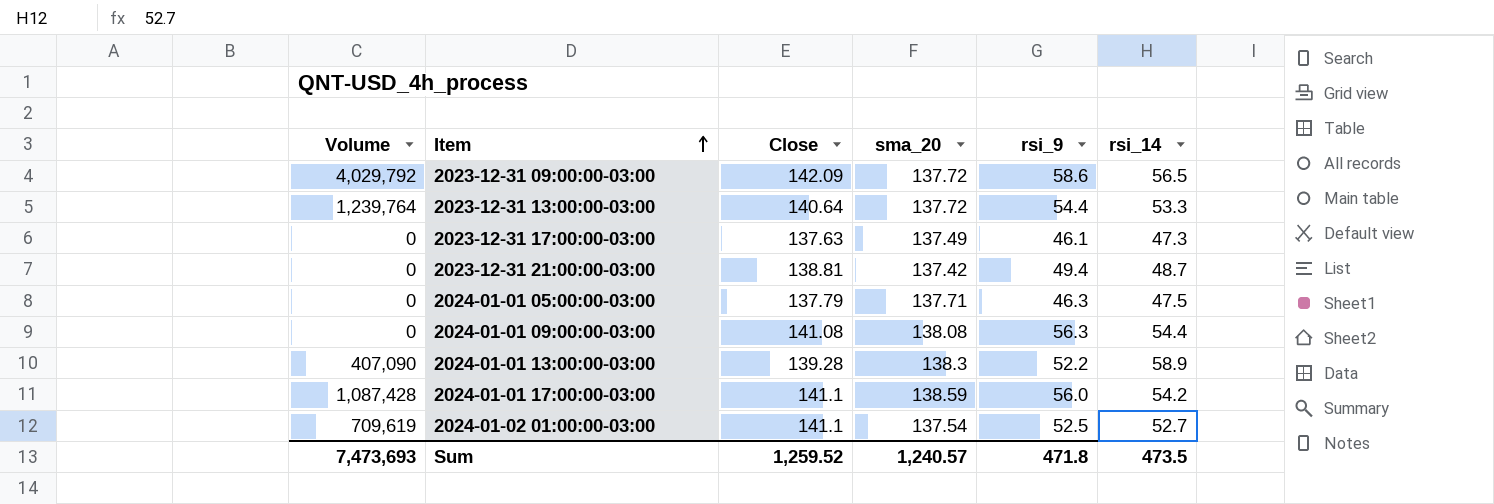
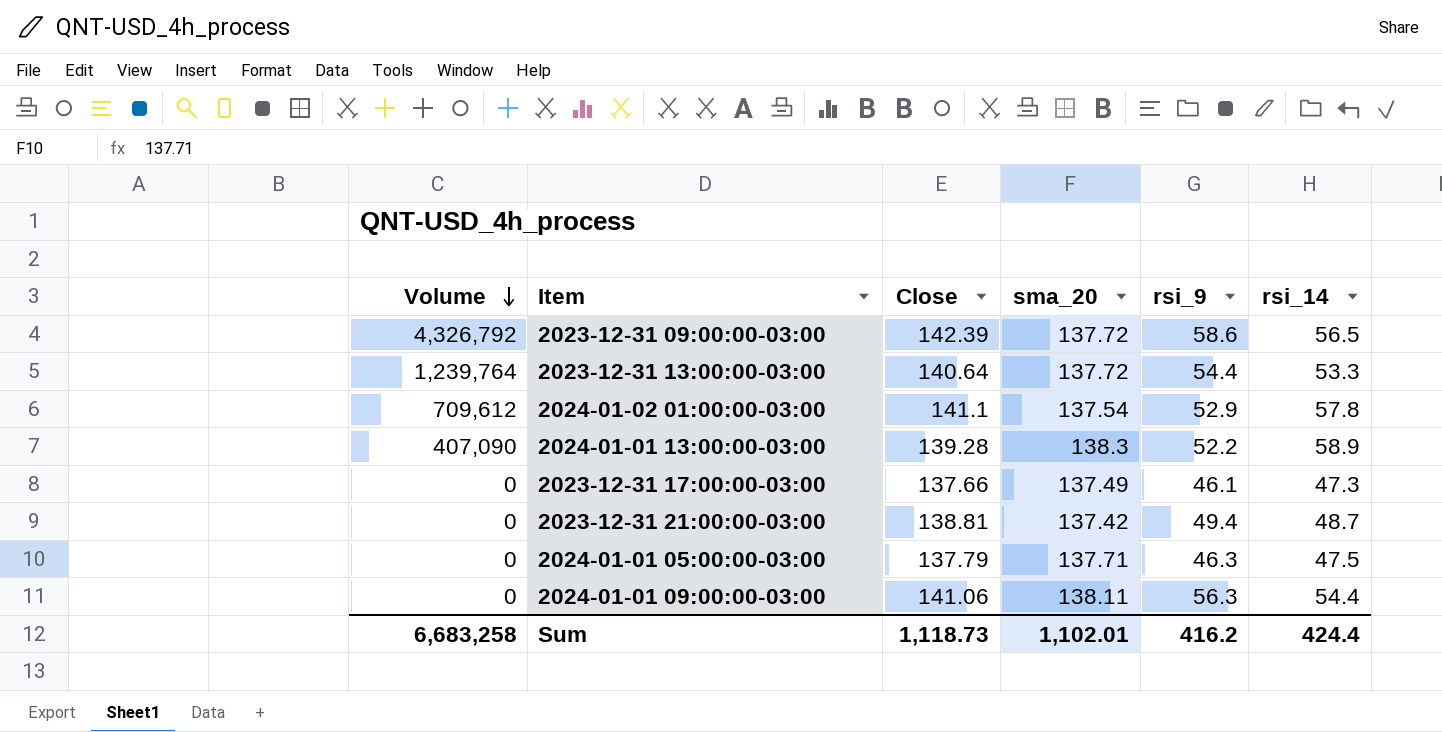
row order: Item ascending -> Volume descending
row 2024-01-01 17:00:00-03:00: 1,087,428 | 141.1 | 138.59 | 56.0 | 54.2 -> none
2023-12-31 09:00:00-03:00 | Volume: 4,029,792 -> 4,326,792
2023-12-31 09:00:00-03:00 | Close: 142.09 -> 142.39
2024-01-02 01:00:00-03:00 | Volume: 709,619 -> 709,612
2024-01-02 01:00:00-03:00 | rsi_9: 52.5 -> 52.9
2024-01-02 01:00:00-03:00 | rsi_14: 52.7 -> 57.8
2023-12-31 17:00:00-03:00 | Close: 137.63 -> 137.66
2024-01-01 09:00:00-03:00 | Close: 141.08 -> 141.06
2024-01-01 09:00:00-03:00 | sma_20: 138.08 -> 138.11
Sum | Volume: 7,473,693 -> 6,683,258
Sum | Close: 1,259.52 -> 1,118.73
Sum | sma_20: 1,240.57 -> 1,102.01
Sum | rsi_9: 471.8 -> 416.2
Sum | rsi_14: 473.5 -> 424.4

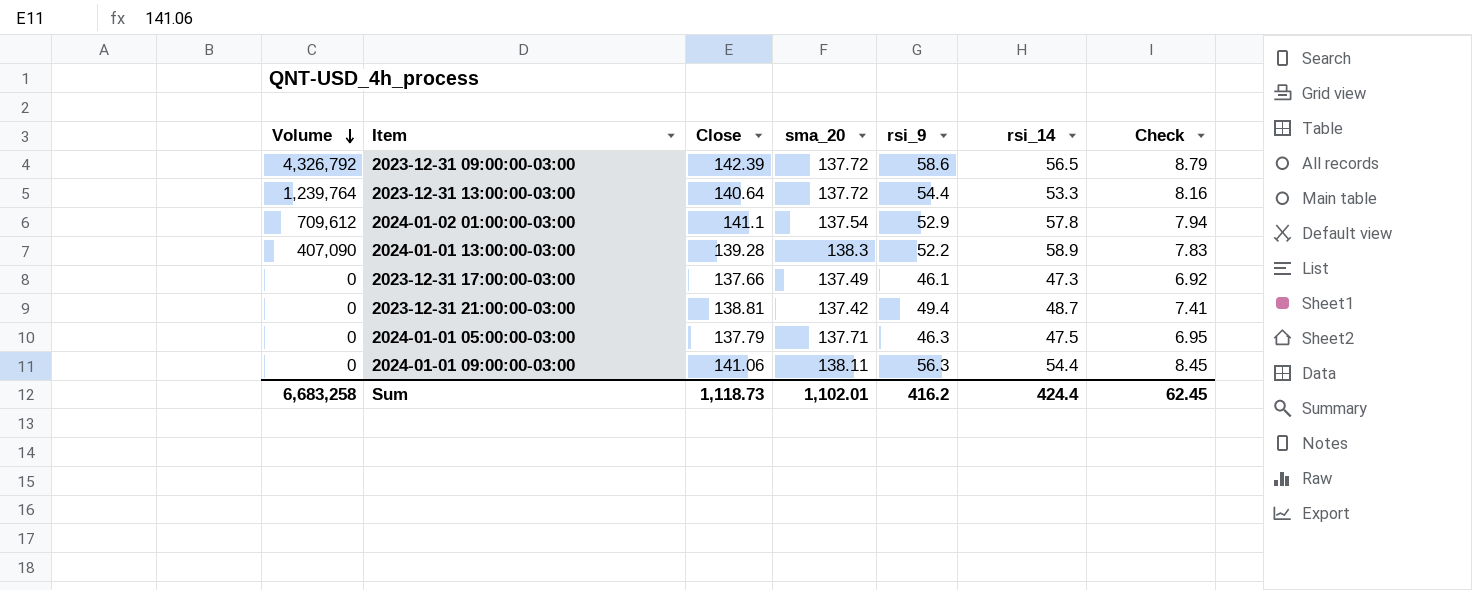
column Check | formula: none -> [rsi_9] * 0.15

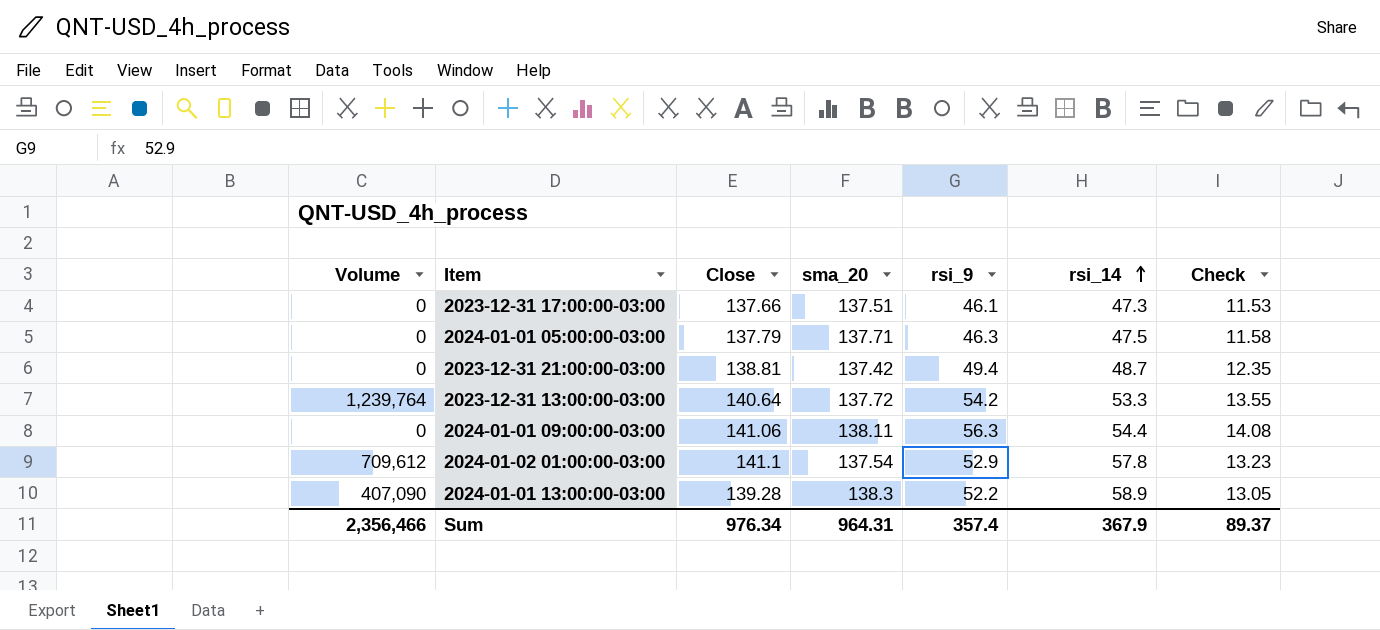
row order: Volume descending -> rsi_14 ascending
column Check | formula: [rsi_9] * 0.15 -> [rsi_9] * 0.25
row 2023-12-31 09:00:00-03:00: 4,326,792 | 142.39 | 137.72 | 58.6 | 56.5 | 8.79 -> none
2023-12-31 17:00:00-03:00 | sma_20: 137.49 -> 137.51
2023-12-31 13:00:00-03:00 | rsi_9: 54.4 -> 54.2
Sum | Volume: 6,683,258 -> 2,356,466
Sum | Close: 1,118.73 -> 976.34
Sum | sma_20: 1,102.01 -> 964.31
Sum | rsi_9: 416.2 -> 357.4
Sum | rsi_14: 424.4 -> 367.9
Sum | Check: 62.45 -> 89.37

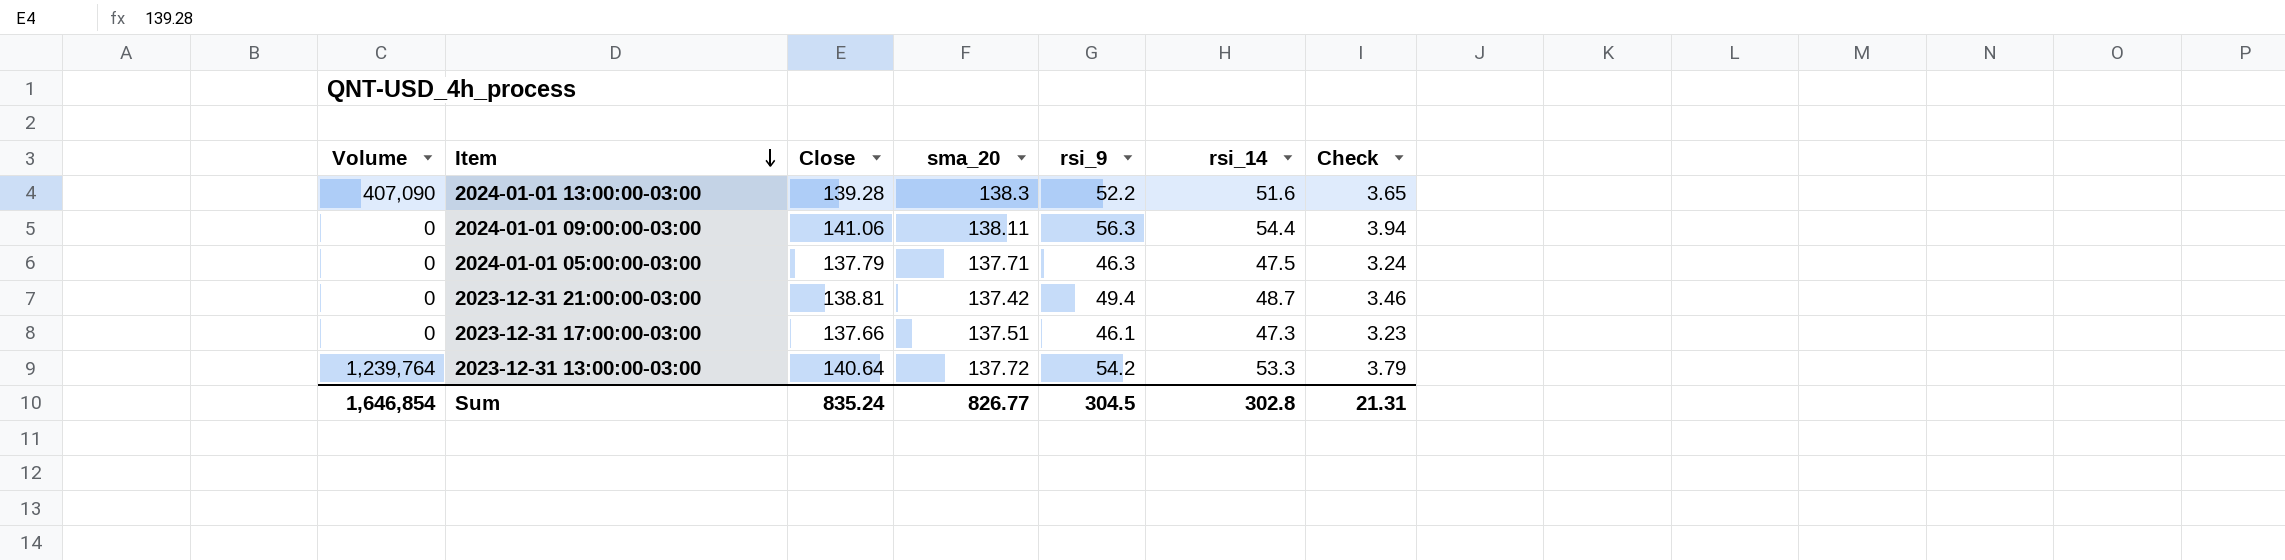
row order: rsi_14 ascending -> Item descending
column Check | formula: [rsi_9] * 0.25 -> [rsi_9] * 0.07
row 2024-01-02 01:00:00-03:00: 709,612 | 141.1 | 137.54 | 52.9 | 57.8 | 13.23 -> none
2024-01-01 13:00:00-03:00 | rsi_14: 58.9 -> 51.6
Sum | Volume: 2,356,466 -> 1,646,854
Sum | Close: 976.34 -> 835.24
Sum | sma_20: 964.31 -> 826.77
Sum | rsi_9: 357.4 -> 304.5
Sum | rsi_14: 367.9 -> 302.8
Sum | Check: 89.37 -> 21.31

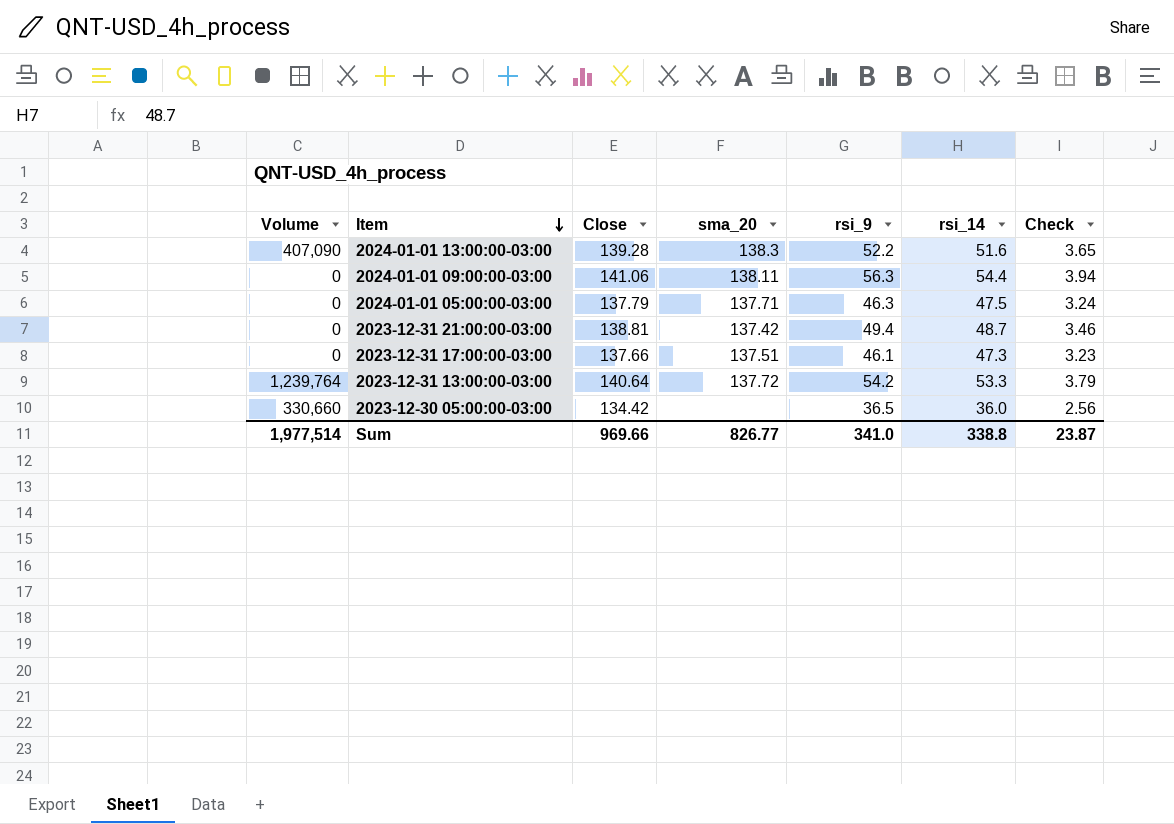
row 2023-12-30 05:00:00-03:00: none -> 330,660 | 134.42 | none | 36.5 | 36.0 | 2.56
Sum | Volume: 1,646,854 -> 1,977,514
Sum | Close: 835.24 -> 969.66
Sum | rsi_9: 304.5 -> 341.0
Sum | rsi_14: 302.8 -> 338.8
Sum | Check: 21.31 -> 23.87

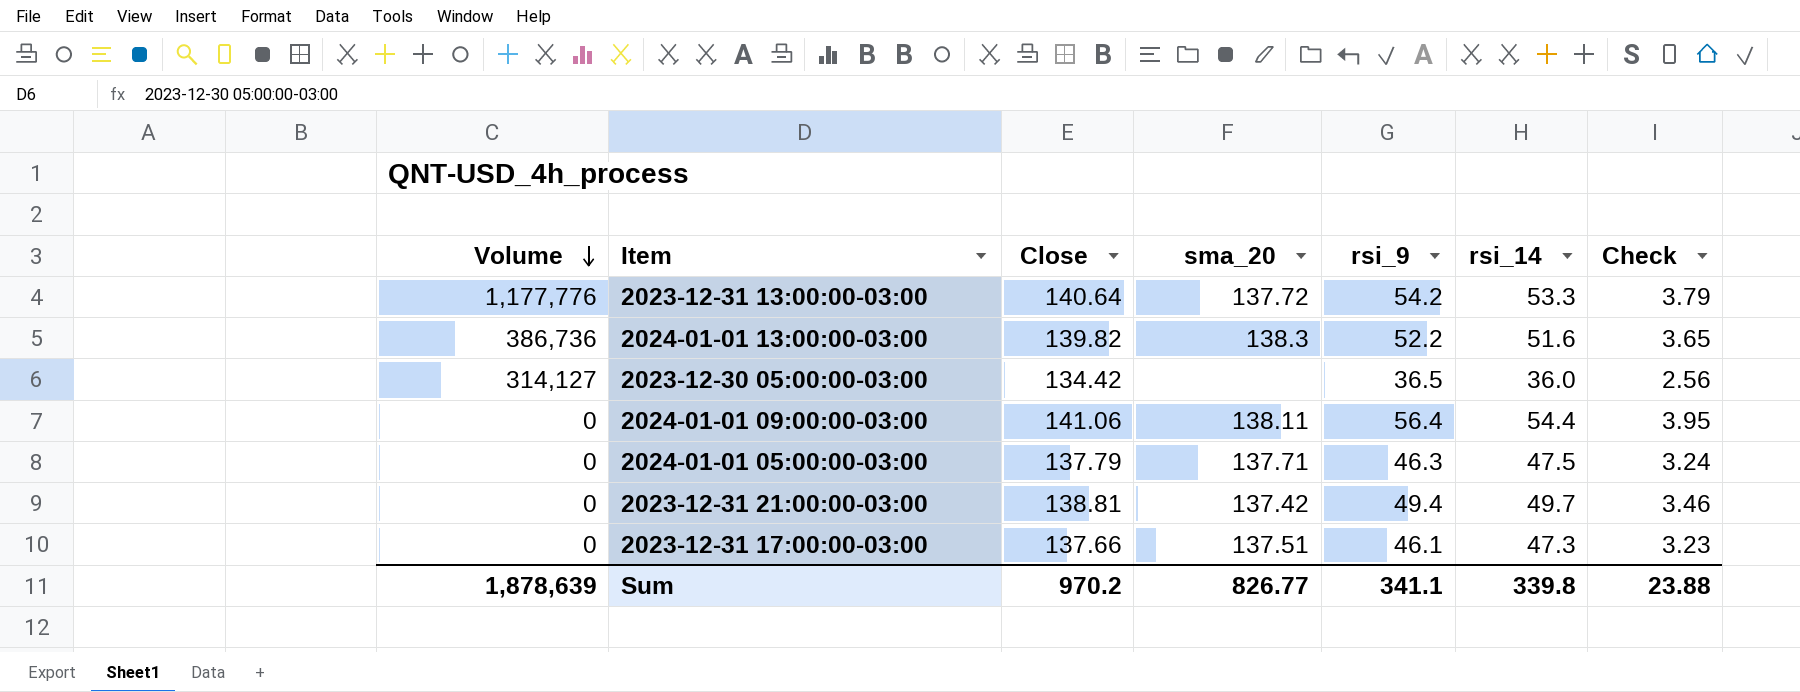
row order: Item descending -> Volume descending
2023-12-31 13:00:00-03:00 | Volume: 1,239,764 -> 1,177,776
2024-01-01 13:00:00-03:00 | Volume: 407,090 -> 386,736
2024-01-01 13:00:00-03:00 | Close: 139.28 -> 139.82
2023-12-30 05:00:00-03:00 | Volume: 330,660 -> 314,127
2024-01-01 09:00:00-03:00 | rsi_9: 56.3 -> 56.4
2024-01-01 09:00:00-03:00 | Check: 3.94 -> 3.95
2023-12-31 21:00:00-03:00 | rsi_14: 48.7 -> 49.7
Sum | Volume: 1,977,514 -> 1,878,639
Sum | Close: 969.66 -> 970.2
Sum | rsi_9: 341.0 -> 341.1
Sum | rsi_14: 338.8 -> 339.8
Sum | Check: 23.87 -> 23.88

